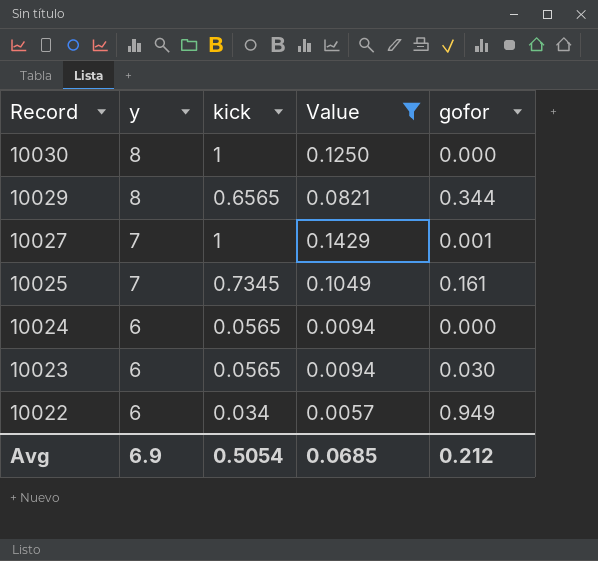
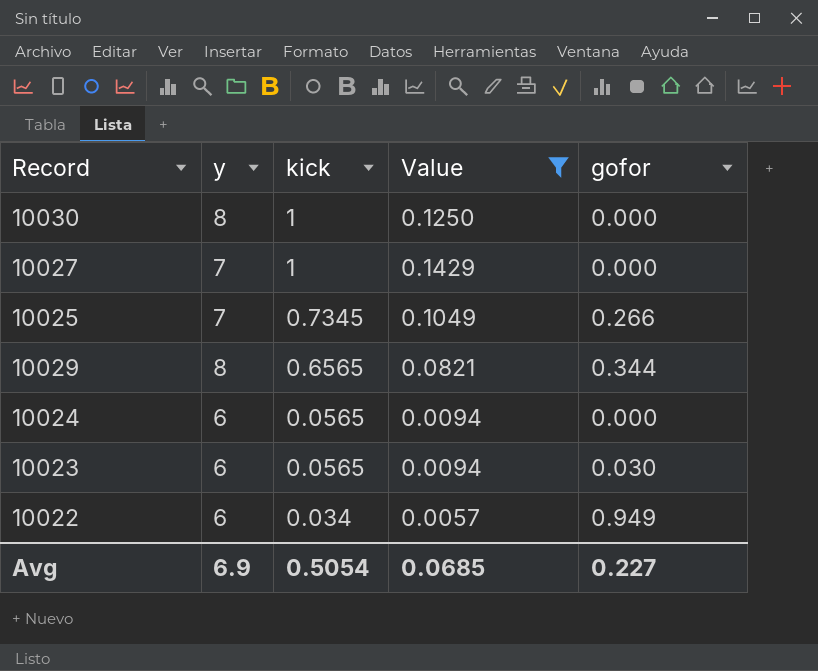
row order: Record descending -> kick descending
10027 | gofor: 0.001 -> 0.000
10025 | gofor: 0.161 -> 0.266
Avg | gofor: 0.212 -> 0.227

